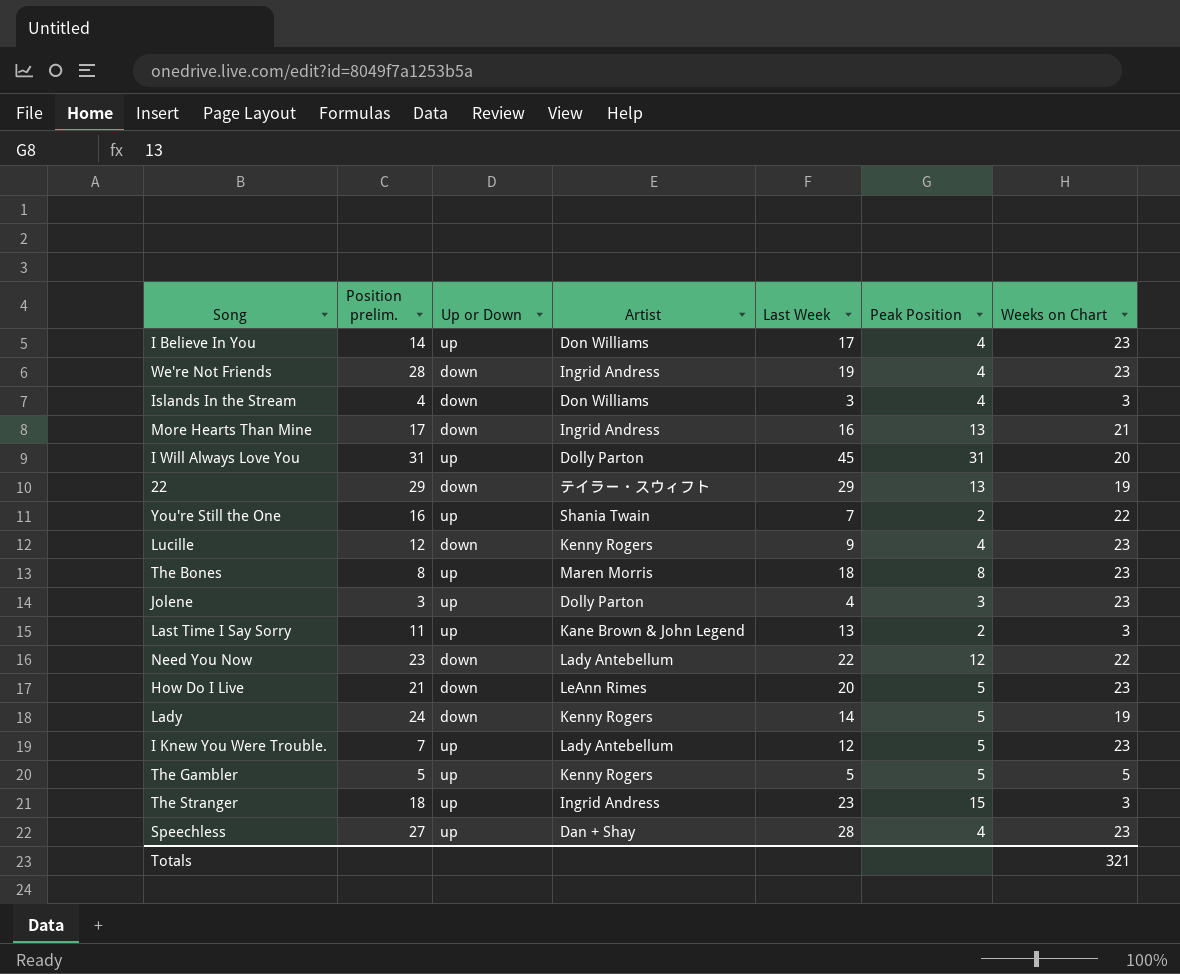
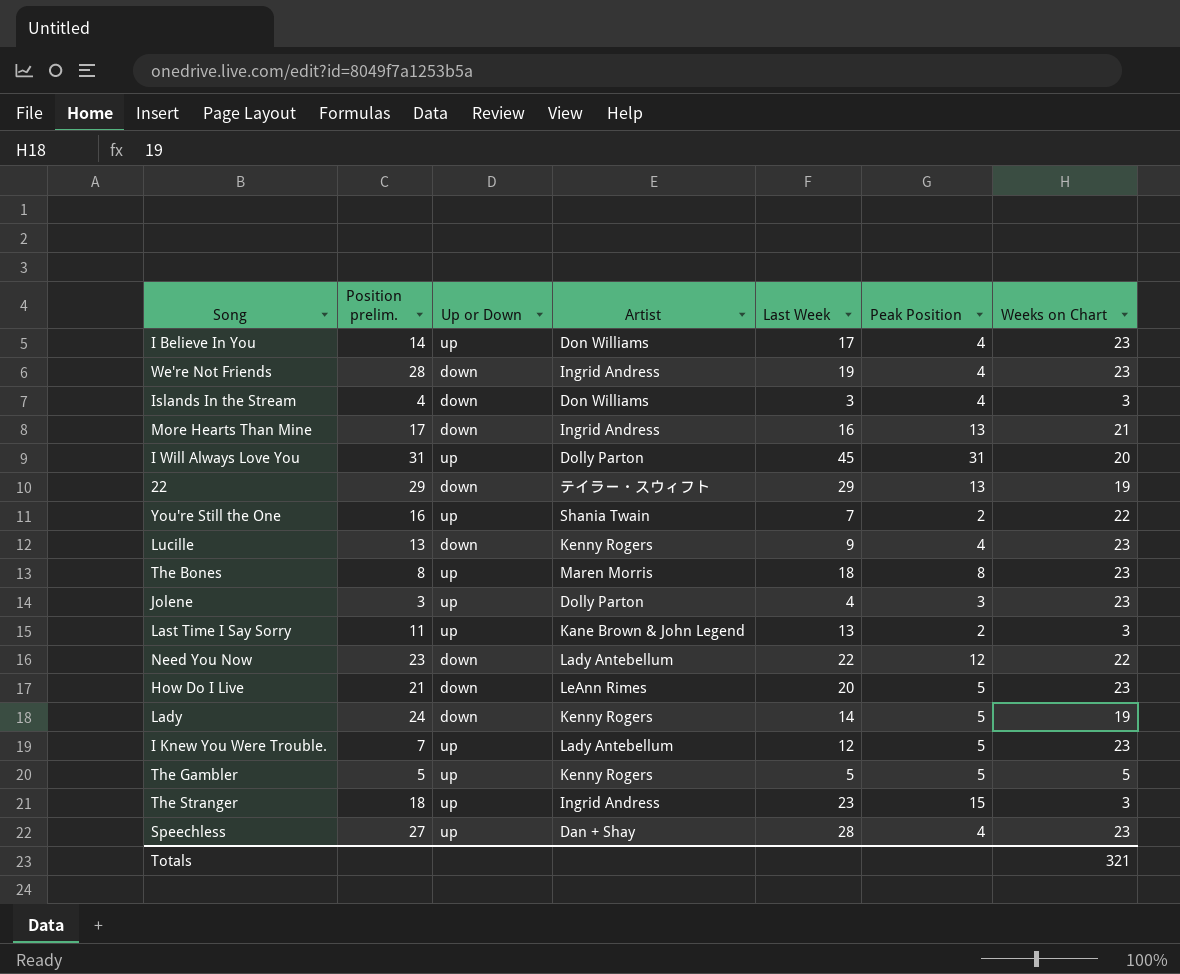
Lucille | Position prelim.: 12 -> 13

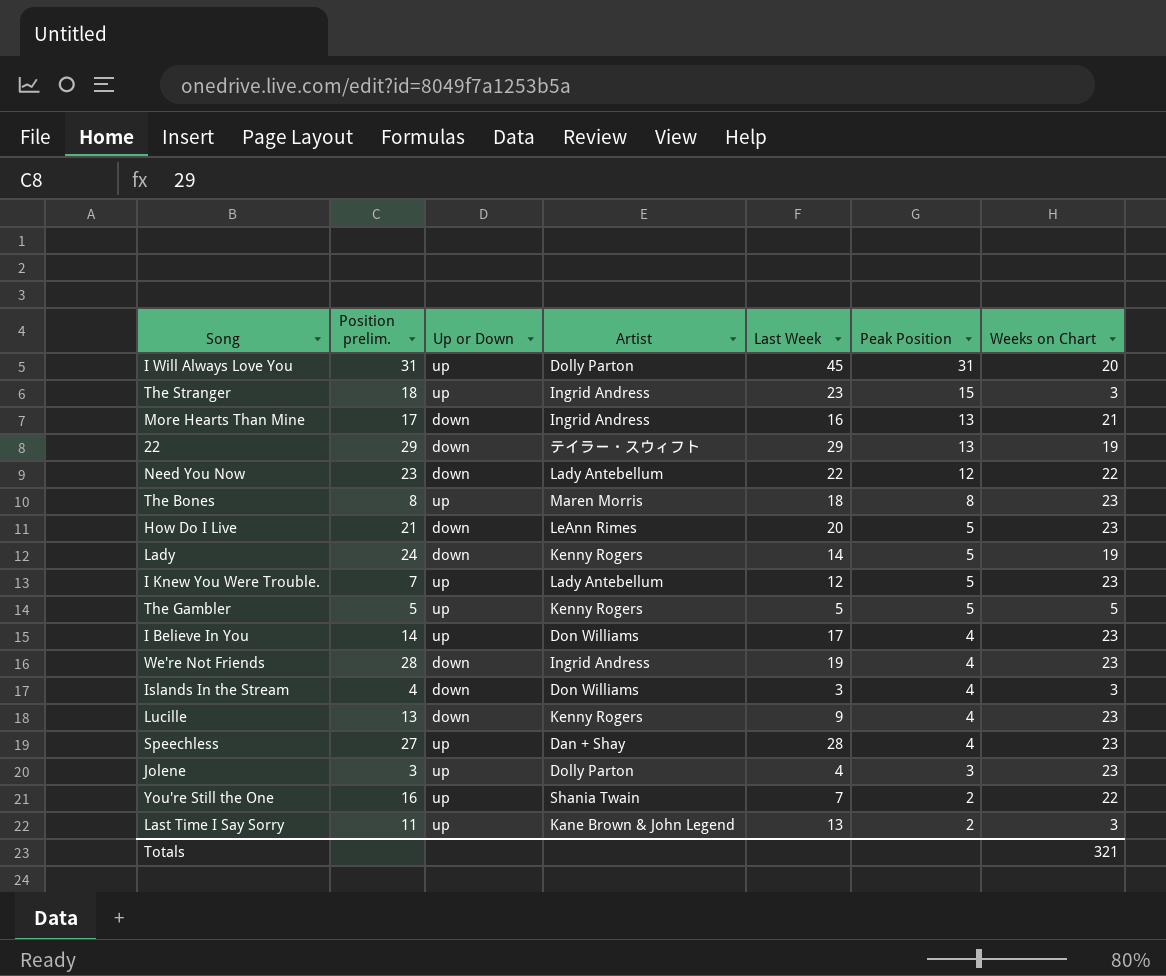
row order: none -> Peak Position descending

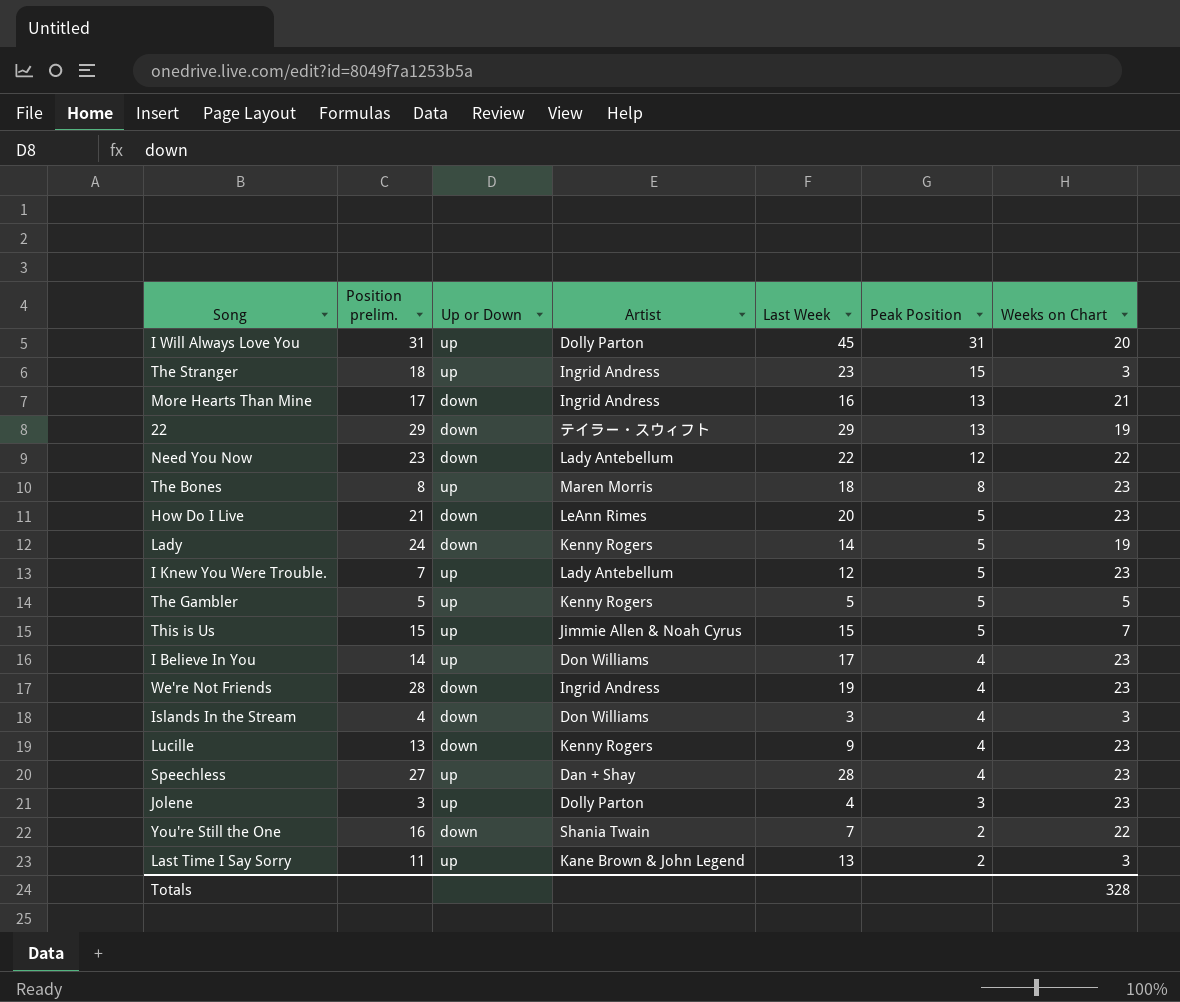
row This is Us: none -> 15 | up | Jimmie Allen & Noah Cyrus | 15 | 5 | 7
You're Still the One | Up or Down: up -> down
Totals | Weeks on Chart: 321 -> 328

